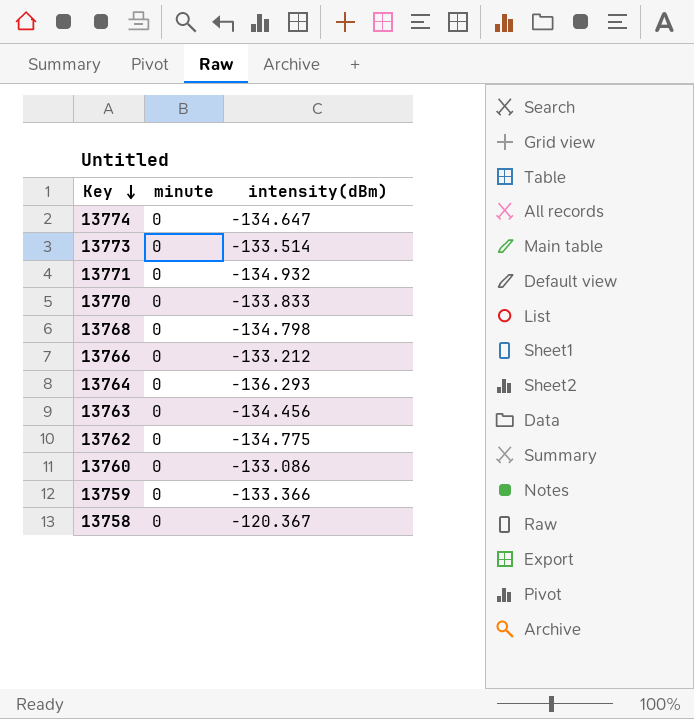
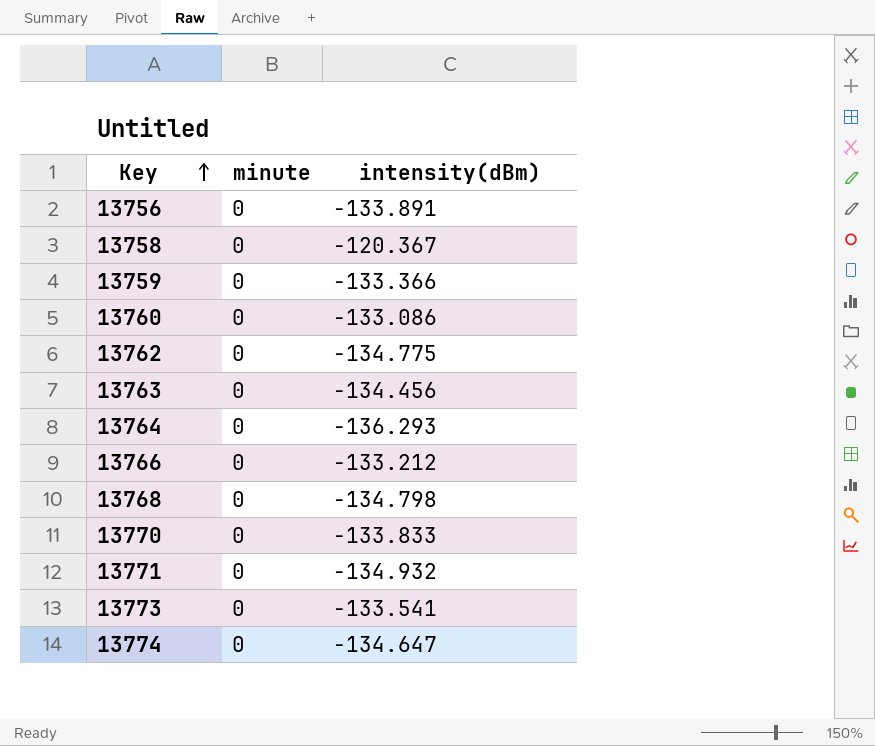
row order: Key descending -> Key ascending
row 13756: none -> 0 | -133.891
13773 | intensity(dBm): -133.514 -> -133.541

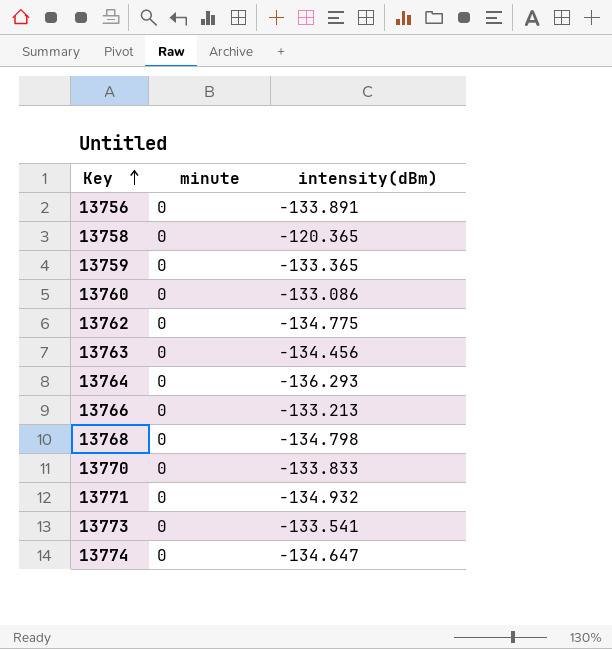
13758 | intensity(dBm): -120.367 -> -120.365
13759 | intensity(dBm): -133.366 -> -133.365
13766 | intensity(dBm): -133.212 -> -133.213

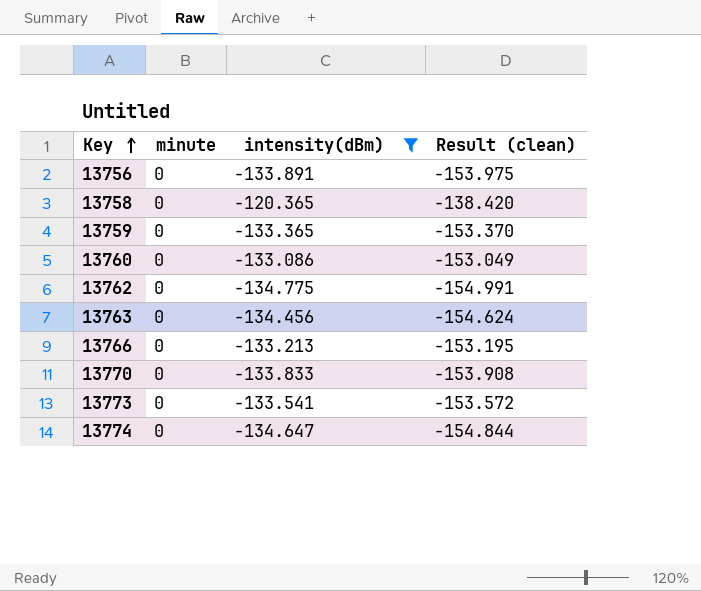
filter: none -> intensity(dBm) >= -134.775
column Result (clean) | formula: none -> [intensity(dBm)] * 1.15

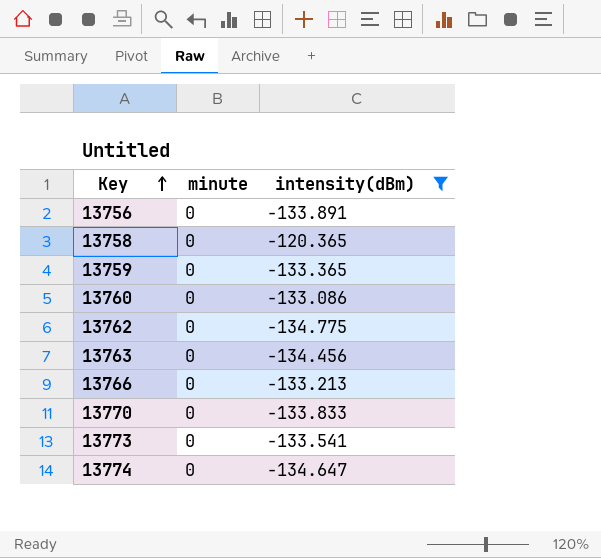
column Result (clean) | formula: [intensity(dBm)] * 1.15 -> none

